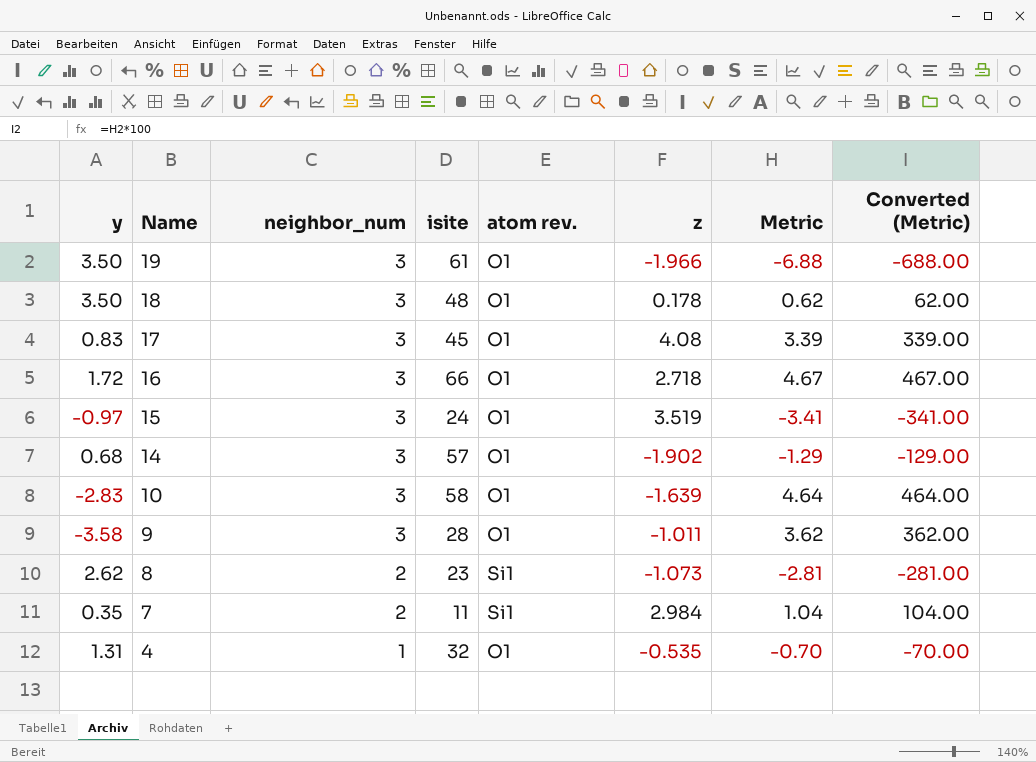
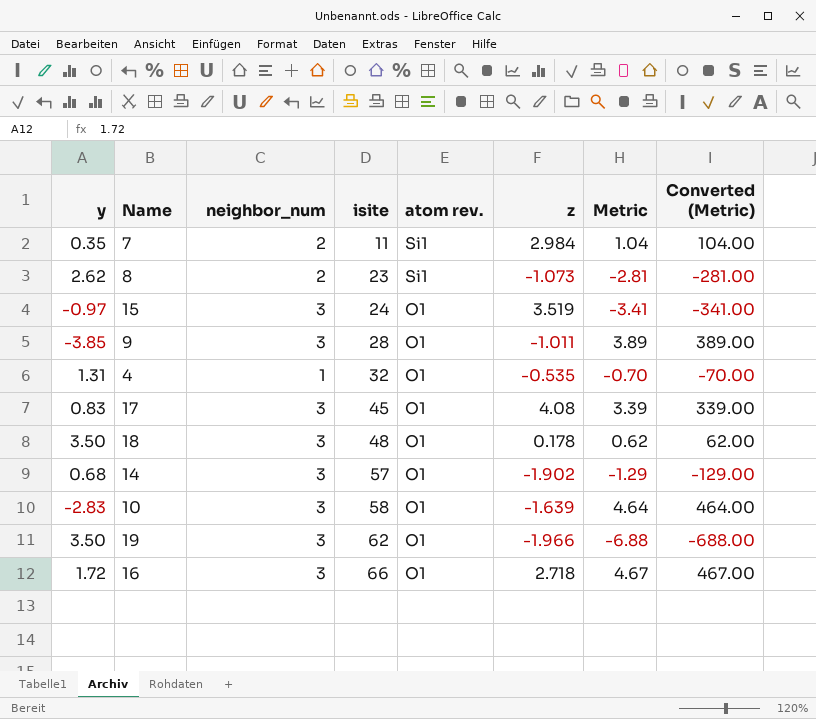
row order: Name descending -> isite ascending
9 | y: -3.58 -> -3.85
9 | Metric: 3.62 -> 3.89
9 | Converted (Metric): 362.00 -> 389.00
19 | isite: 61 -> 62

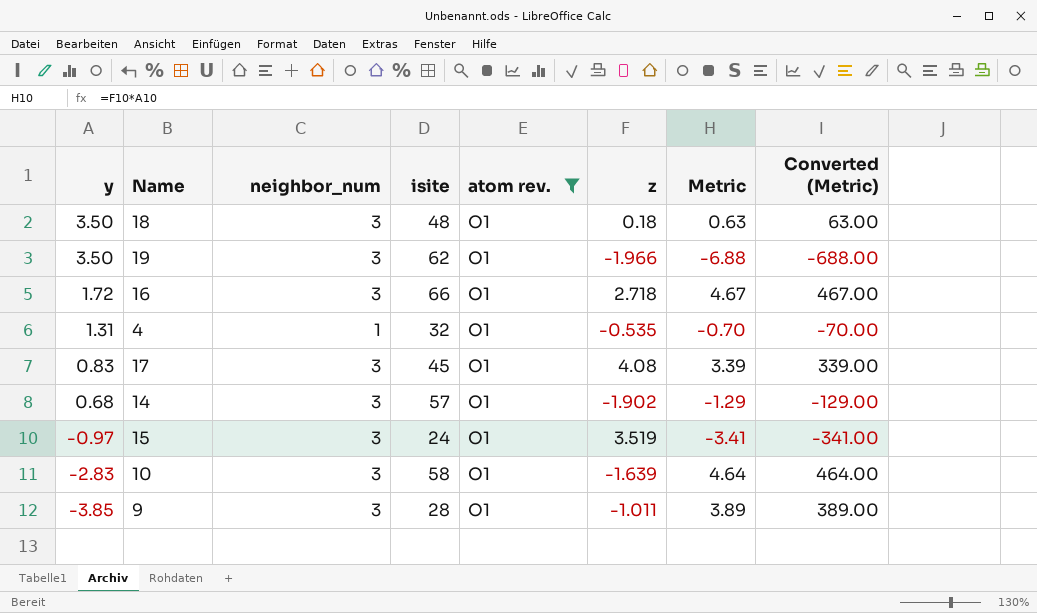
filter: none -> atom rev. = O1
row order: isite ascending -> y descending
18 | z: 0.178 -> 0.18
18 | Metric: 0.62 -> 0.63
18 | Converted (Metric): 62.00 -> 63.00

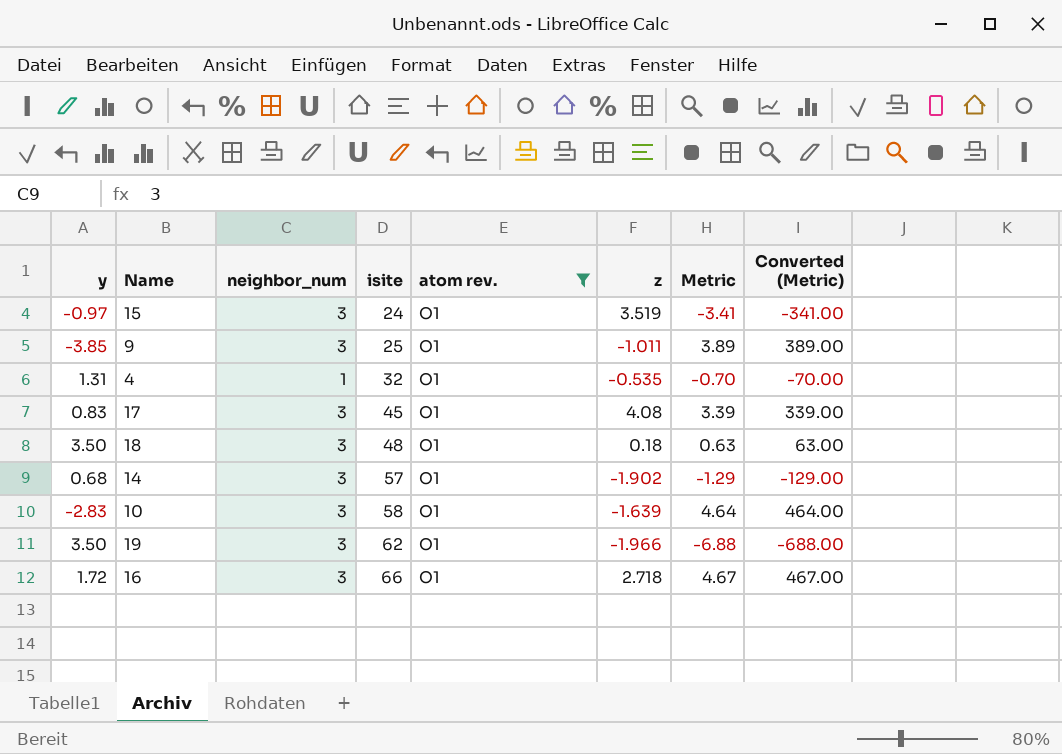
row order: y descending -> isite ascending
9 | isite: 28 -> 25

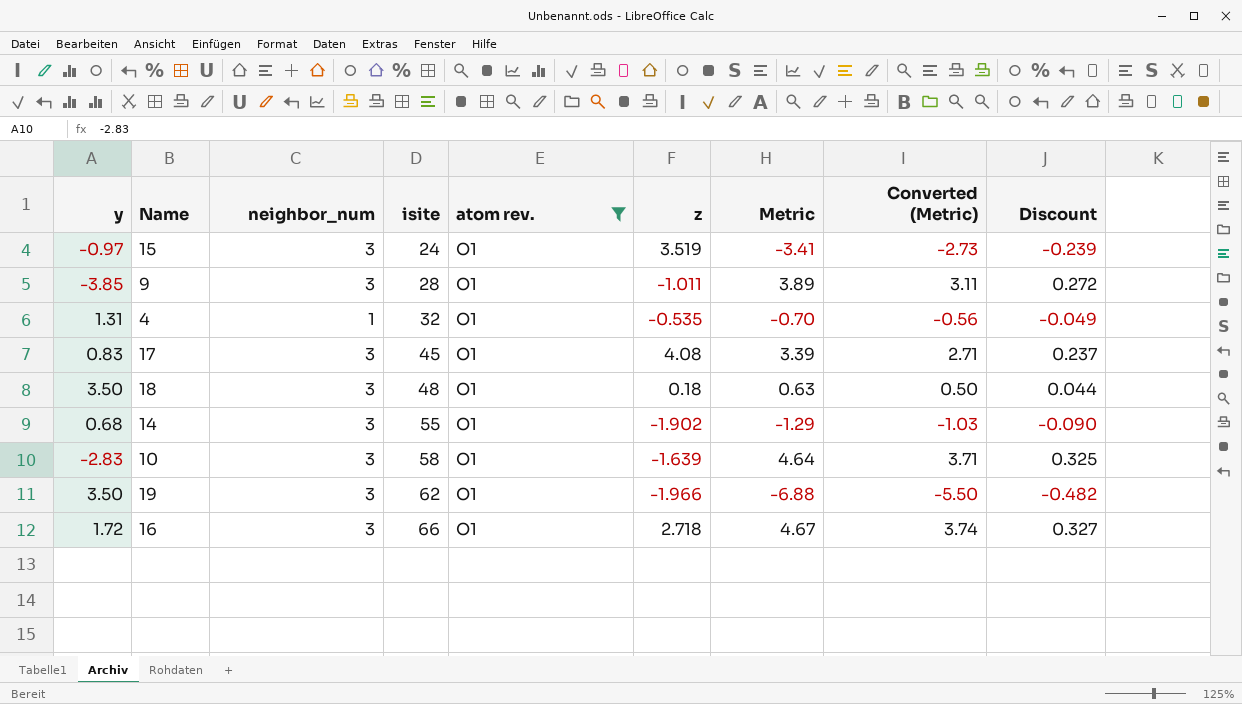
column Converted (Metric) | formula: [Metric] * 100 -> [Metric] * 0.8
column Discount | formula: none -> [Metric] * 0.07
9 | isite: 25 -> 28
14 | isite: 57 -> 55

